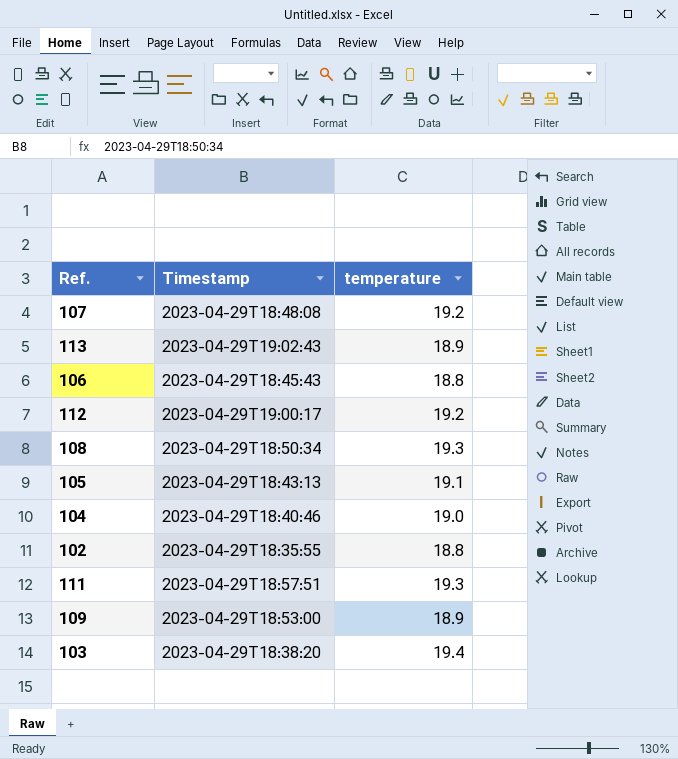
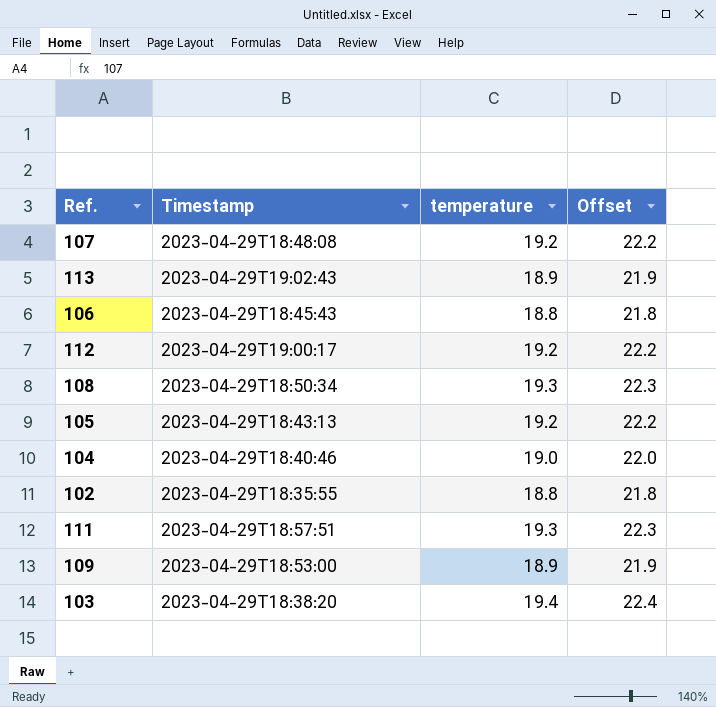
column Offset | formula: none -> [temperature] + 3
105 | temperature: 19.1 -> 19.2

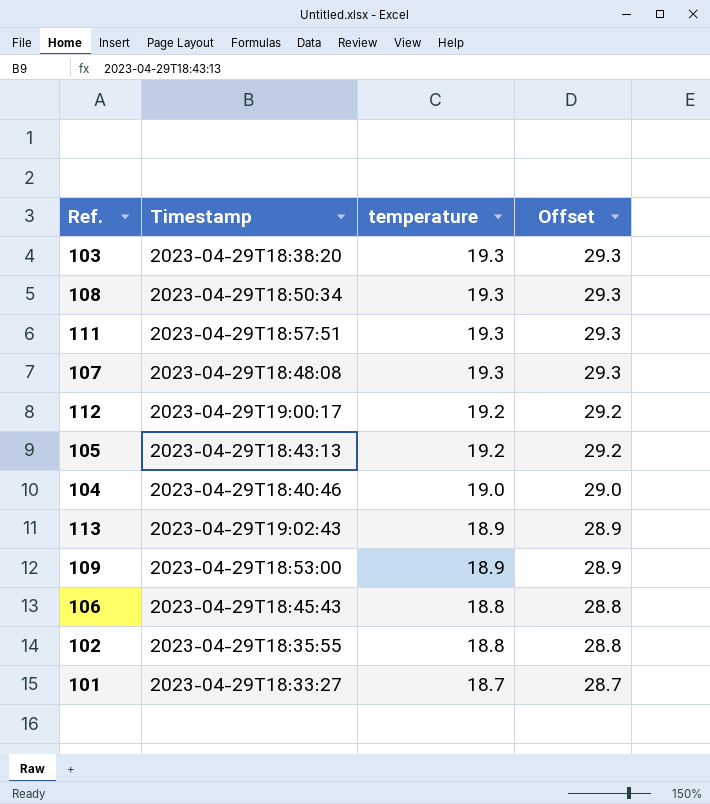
row order: none -> temperature descending
column Offset | formula: [temperature] + 3 -> [temperature] + 10
103 | temperature: 19.4 -> 19.3
107 | temperature: 19.2 -> 19.3
row 101: none -> 2023-04-29T18:33:27 | 18.7 | 28.7

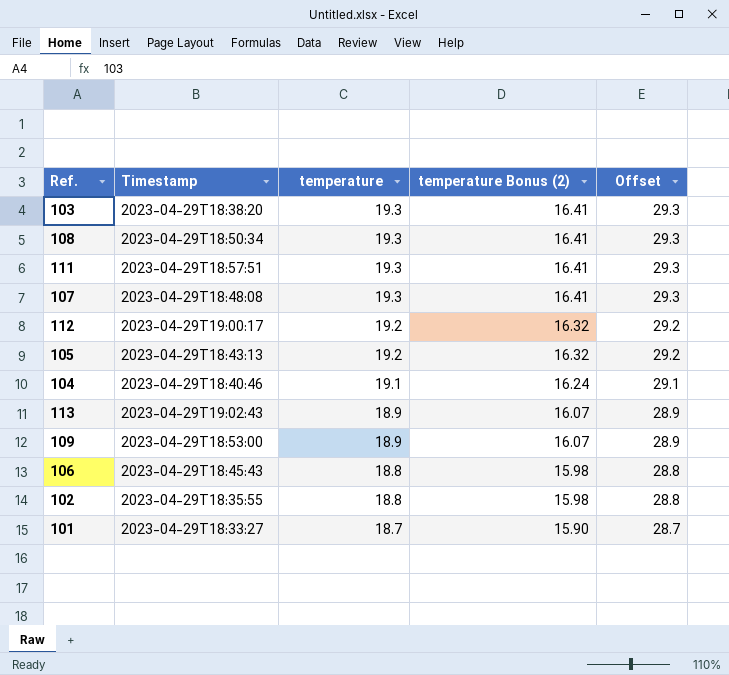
column temperature Bonus (2) | formula: none -> [temperature] * 0.85
104 | temperature: 19.0 -> 19.1
104 | Offset: 29.0 -> 29.1

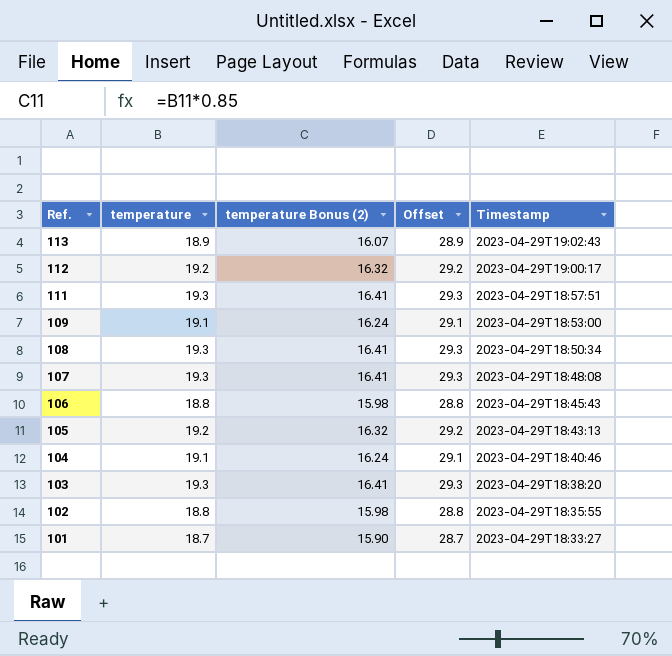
row order: temperature descending -> Ref. descending
column Timestamp | position: 2 -> 5
109 | temperature: 18.9 -> 19.1
109 | temperature Bonus (2): 16.07 -> 16.24
109 | Offset: 28.9 -> 29.1

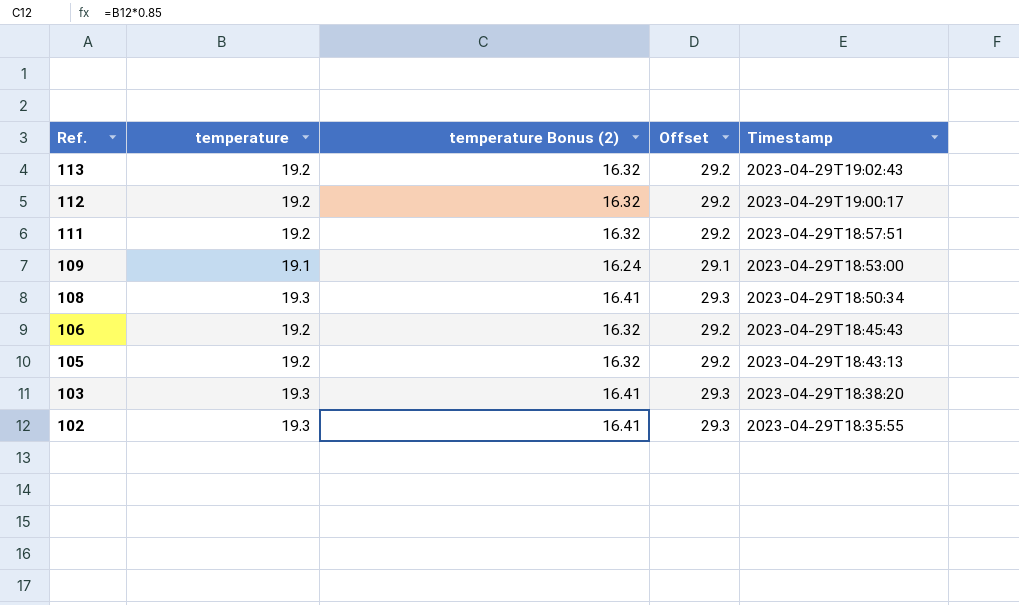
row 107: 19.3 | 16.41 | 29.3 | 2023-04-29T18:48:08 -> none
row 104: 19.1 | 16.24 | 29.1 | 2023-04-29T18:40:46 -> none
row 101: 18.7 | 15.90 | 28.7 | 2023-04-29T18:33:27 -> none
113 | temperature: 18.9 -> 19.2
113 | temperature Bonus (2): 16.07 -> 16.32
113 | Offset: 28.9 -> 29.2
111 | temperature: 19.3 -> 19.2
111 | temperature Bonus (2): 16.41 -> 16.32
111 | Offset: 29.3 -> 29.2
106 | temperature: 18.8 -> 19.2
106 | temperature Bonus (2): 15.98 -> 16.32
106 | Offset: 28.8 -> 29.2
102 | temperature: 18.8 -> 19.3
102 | temperature Bonus (2): 15.98 -> 16.41
102 | Offset: 28.8 -> 29.3

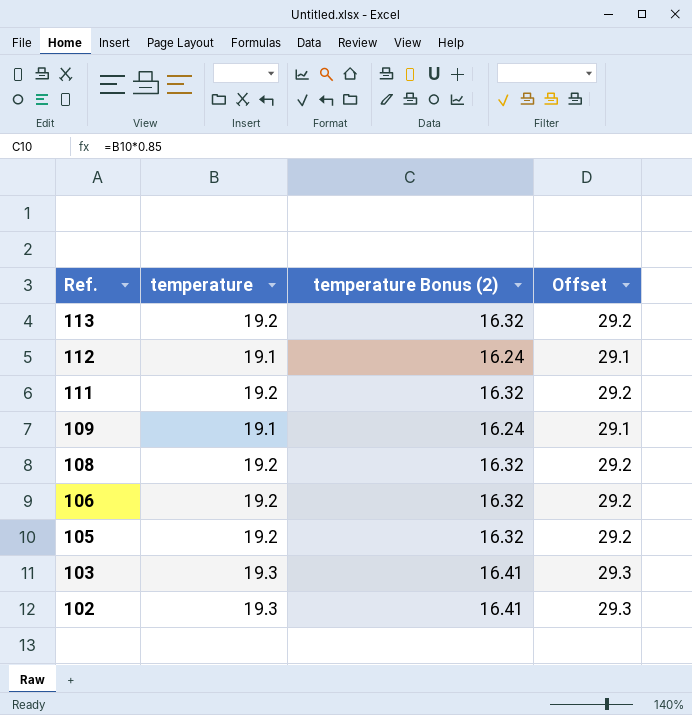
column Timestamp | position: 5 -> none
112 | temperature: 19.2 -> 19.1
112 | temperature Bonus (2): 16.32 -> 16.24
112 | Offset: 29.2 -> 29.1
108 | temperature: 19.3 -> 19.2
108 | temperature Bonus (2): 16.41 -> 16.32
108 | Offset: 29.3 -> 29.2

